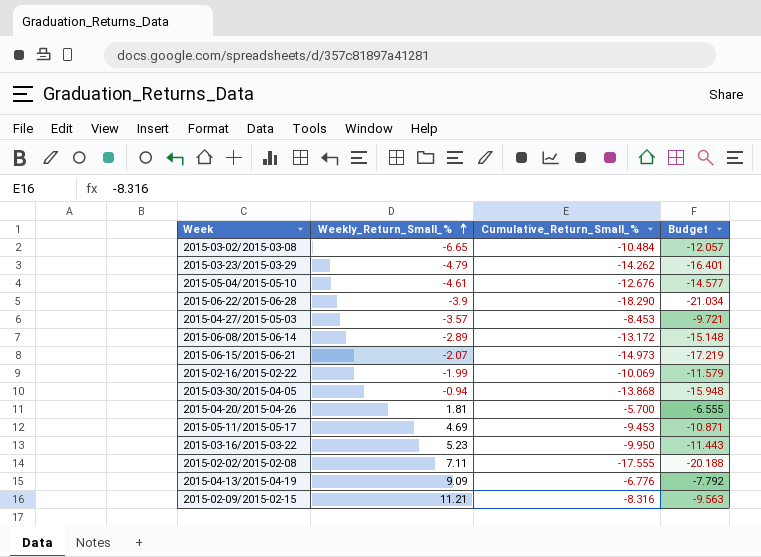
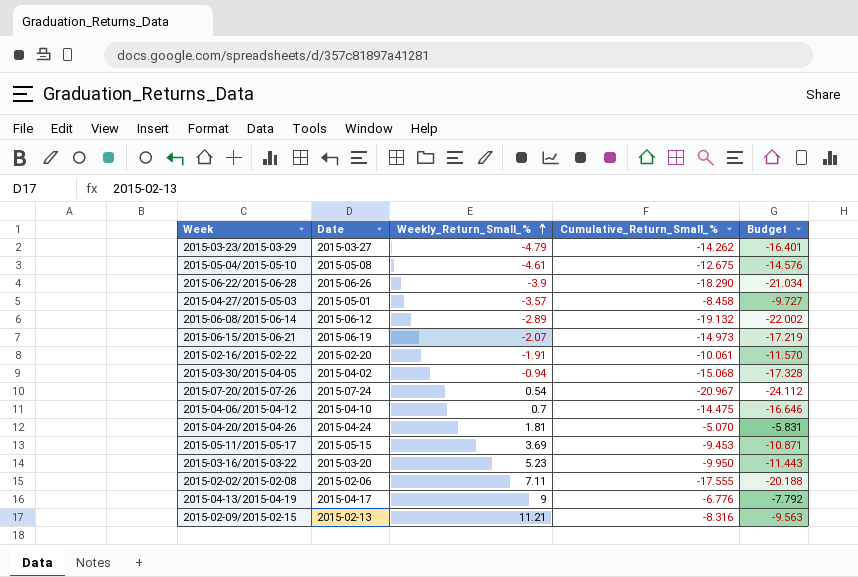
column Date | position: none -> 2
row 2015-03-02/2015-03-08: -6.65 | -10.484 | -12.057 -> none
2015-05-04/2015-05-10 | Cumulative_Return_Small_%: -12.676 -> -12.675
2015-05-04/2015-05-10 | Budget: -14.577 -> -14.576
2015-04-27/2015-05-03 | Cumulative_Return_Small_%: -8.453 -> -8.458
2015-04-27/2015-05-03 | Budget: -9.721 -> -9.727
2015-06-08/2015-06-14 | Cumulative_Return_Small_%: -13.172 -> -19.132
2015-06-08/2015-06-14 | Budget: -15.148 -> -22.002
2015-02-16/2015-02-22 | Weekly_Return_Small_%: -1.99 -> -1.91
2015-02-16/2015-02-22 | Cumulative_Return_Small_%: -10.069 -> -10.061
2015-02-16/2015-02-22 | Budget: -11.579 -> -11.570
2015-03-30/2015-04-05 | Cumulative_Return_Small_%: -13.868 -> -15.068
2015-03-30/2015-04-05 | Budget: -15.948 -> -17.328
row 2015-07-20/2015-07-26: none -> 2015-07-24 | 0.54 | -20.967 | -24.112
row 2015-04-06/2015-04-12: none -> 2015-04-10 | 0.7 | -14.475 | -16.646
2015-04-20/2015-04-26 | Cumulative_Return_Small_%: -5.700 -> -5.070
2015-04-20/2015-04-26 | Budget: -6.555 -> -5.831
2015-05-11/2015-05-17 | Weekly_Return_Small_%: 4.69 -> 3.69
2015-04-13/2015-04-19 | Weekly_Return_Small_%: 9.09 -> 9

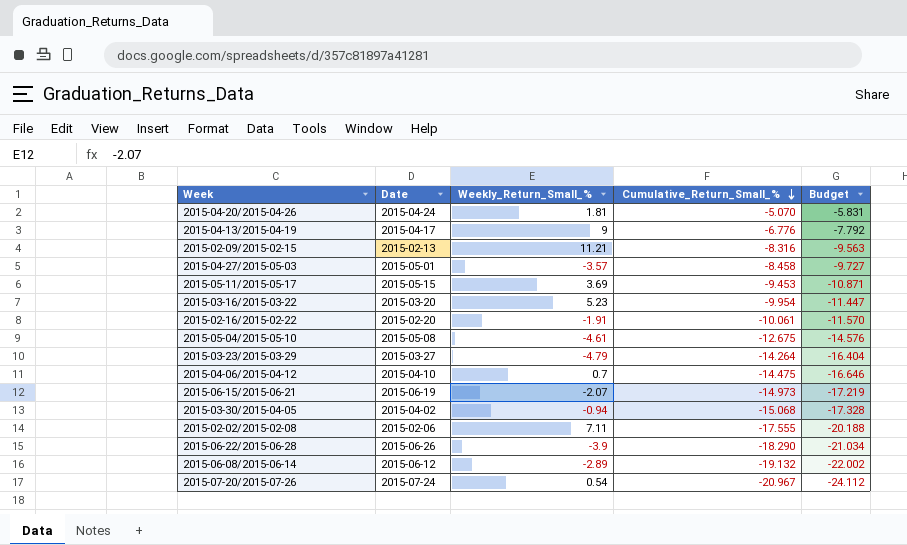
row order: Weekly_Return_Small_% ascending -> Cumulative_Return_Small_% descending
2015-03-16/2015-03-22 | Cumulative_Return_Small_%: -9.950 -> -9.954
2015-03-16/2015-03-22 | Budget: -11.443 -> -11.447
2015-03-23/2015-03-29 | Cumulative_Return_Small_%: -14.262 -> -14.264
2015-03-23/2015-03-29 | Budget: -16.401 -> -16.404

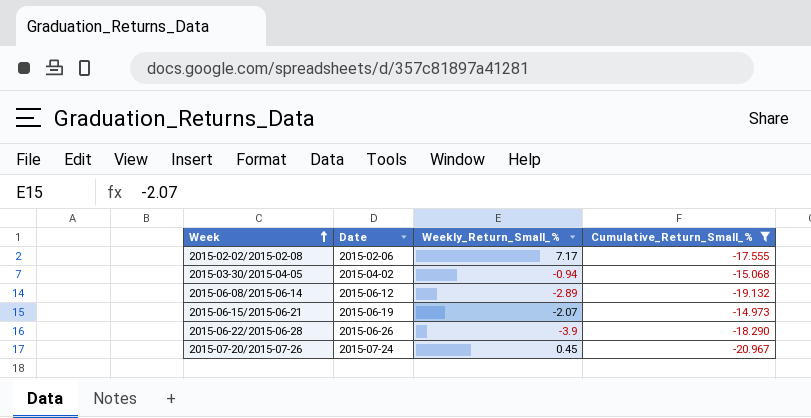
filter: none -> Cumulative_Return_Small_% <= -14.973
row order: Cumulative_Return_Small_% descending -> Week ascending
column Budget | formula: [Cumulative_Return_Small_%] * 1.15 -> none
2015-02-02/2015-02-08 | Weekly_Return_Small_%: 7.11 -> 7.17
2015-07-20/2015-07-26 | Weekly_Return_Small_%: 0.54 -> 0.45

